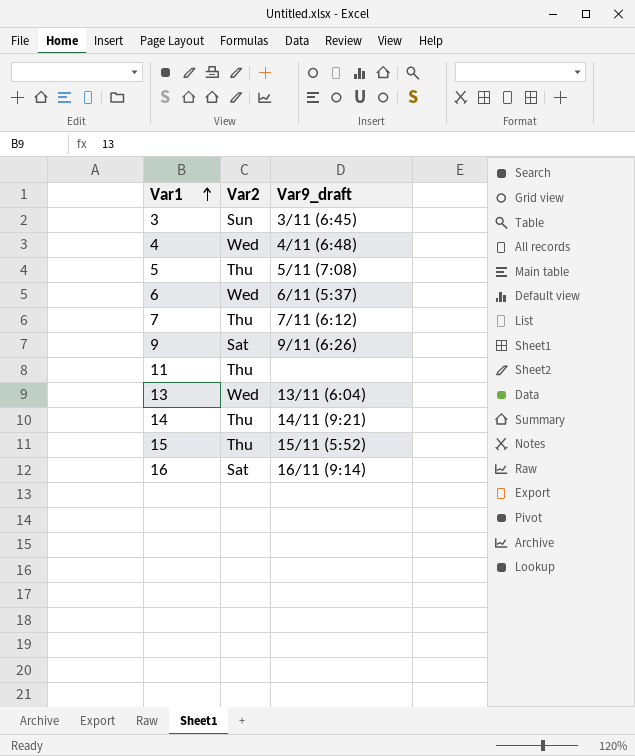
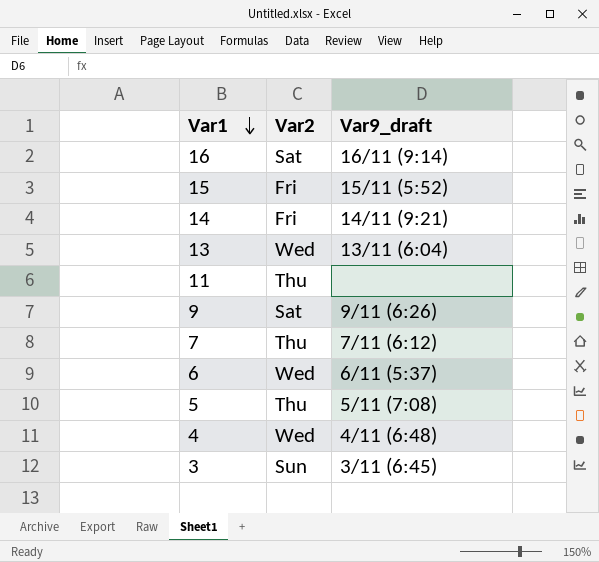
row order: Var1 ascending -> Var1 descending
15 | Var2: Thu -> Fri
14 | Var2: Thu -> Fri

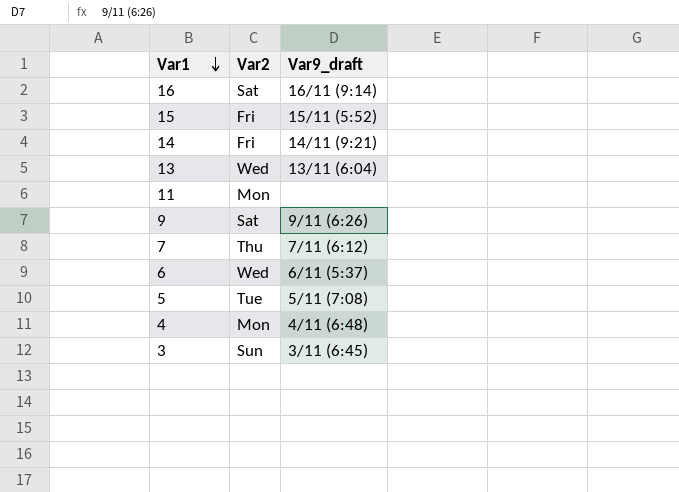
11 | Var2: Thu -> Mon
5 | Var2: Thu -> Tue
4 | Var2: Wed -> Mon

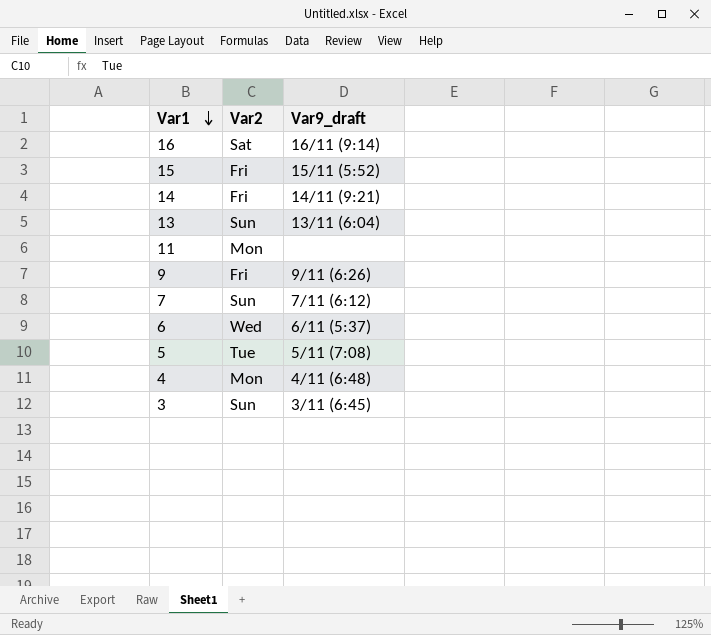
13 | Var2: Wed -> Sun
9 | Var2: Sat -> Fri
7 | Var2: Thu -> Sun

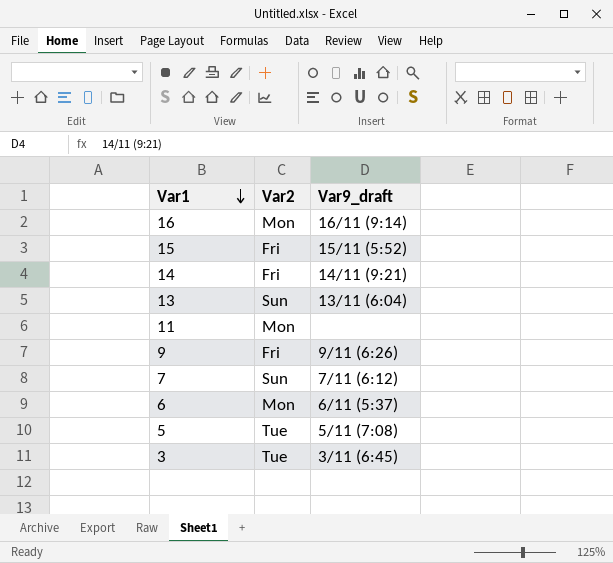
row 4: Mon | 4/11 (6:48) -> none
16 | Var2: Sat -> Mon
6 | Var2: Wed -> Mon
3 | Var2: Sun -> Tue

